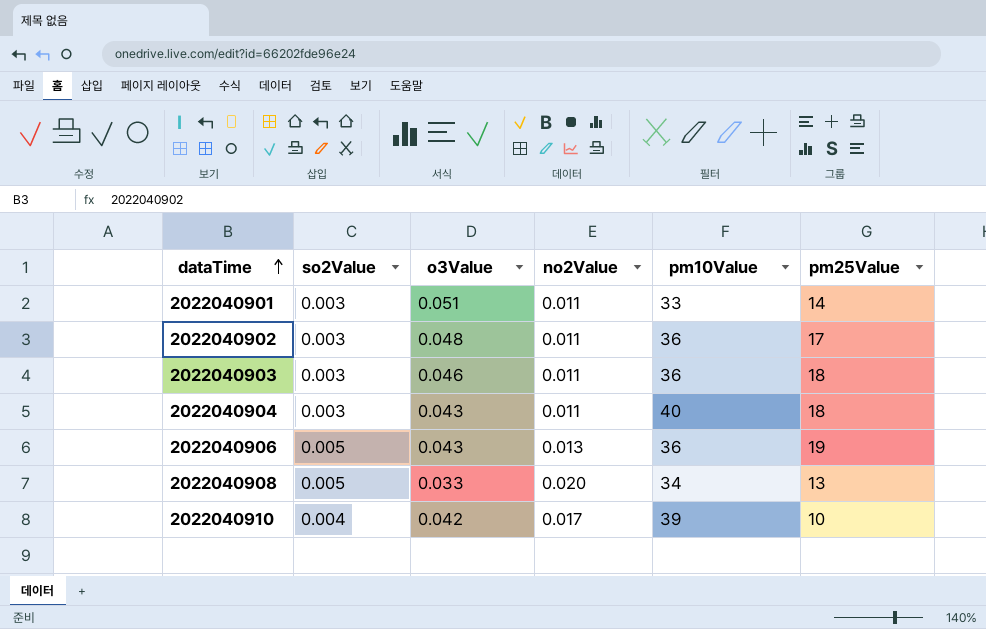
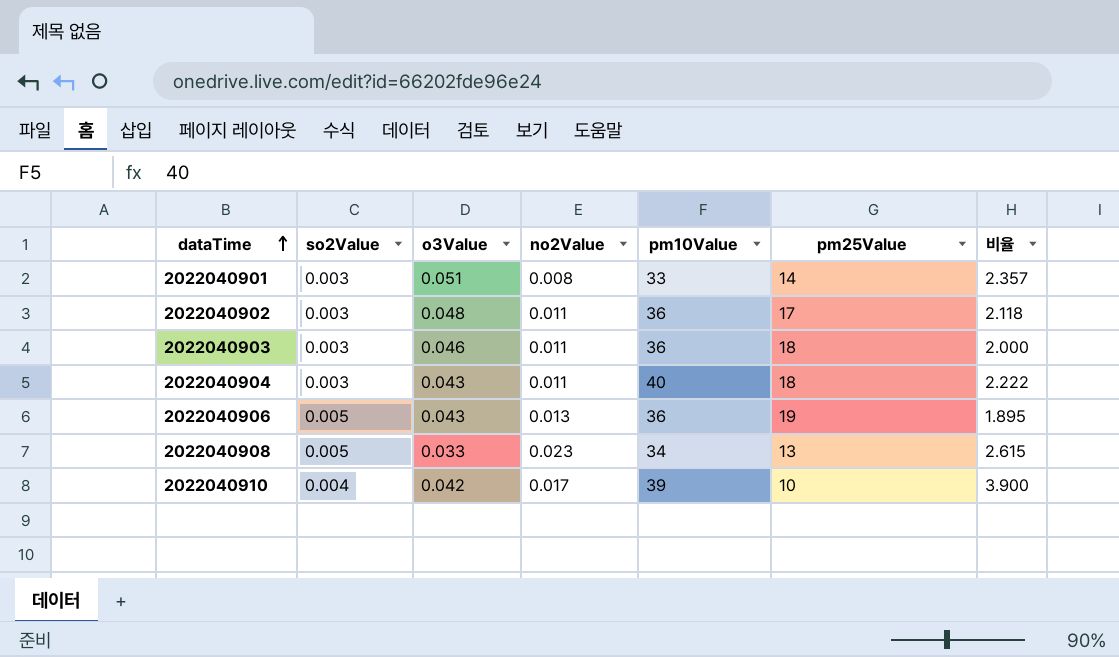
column 비율 | formula: none -> [pm10Value] / [pm25Value]
2022040901 | no2Value: 0.011 -> 0.008
2022040908 | no2Value: 0.020 -> 0.023

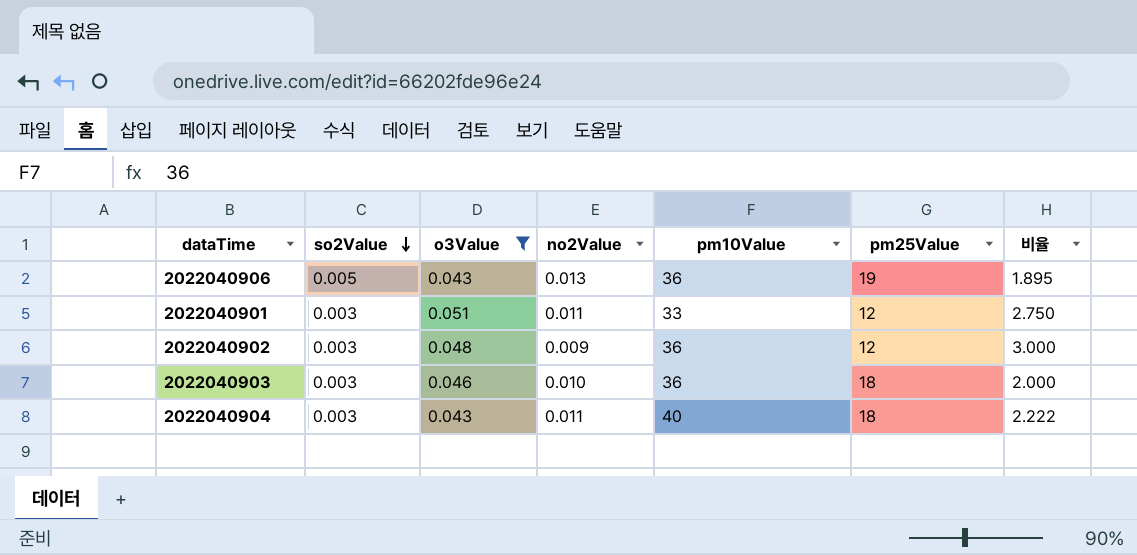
filter: none -> o3Value >= 0.043
row order: dataTime ascending -> so2Value descending
2022040901 | no2Value: 0.008 -> 0.011
2022040901 | pm25Value: 14 -> 12
2022040901 | 비율: 2.357 -> 2.750
2022040902 | no2Value: 0.011 -> 0.009
2022040902 | pm25Value: 17 -> 12
2022040902 | 비율: 2.118 -> 3.000
2022040903 | no2Value: 0.011 -> 0.010

